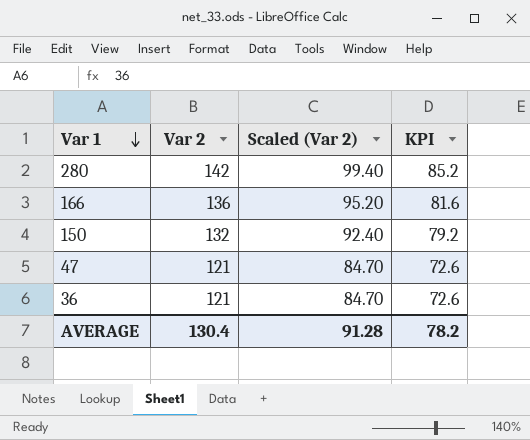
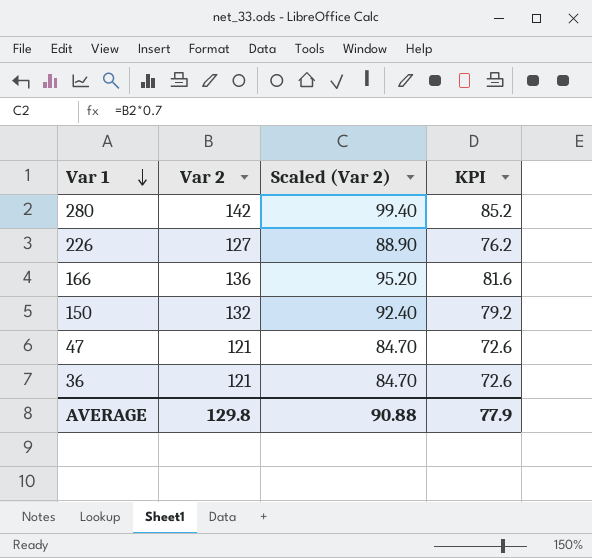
row 226: none -> 127 | 88.90 | 76.2
AVERAGE | Var 2: 130.4 -> 129.8
AVERAGE | Scaled (Var 2): 91.28 -> 90.88
AVERAGE | KPI: 78.2 -> 77.9

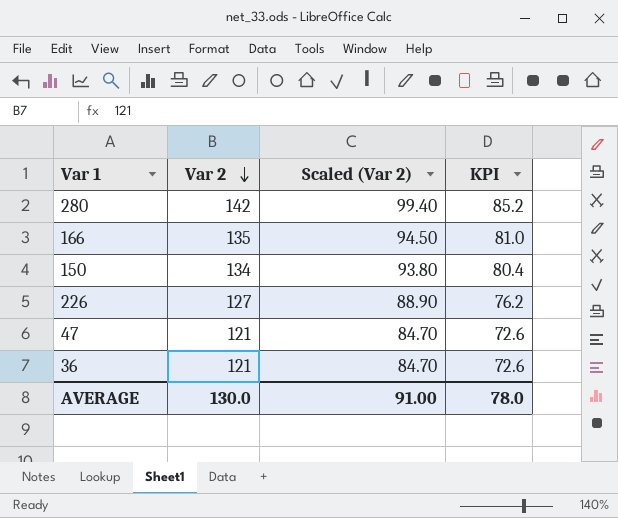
row order: Var 1 descending -> Var 2 descending
166 | Var 2: 136 -> 135
166 | Scaled (Var 2): 95.20 -> 94.50
166 | KPI: 81.6 -> 81.0
150 | Var 2: 132 -> 134
150 | Scaled (Var 2): 92.40 -> 93.80
150 | KPI: 79.2 -> 80.4
AVERAGE | Var 2: 129.8 -> 130.0
AVERAGE | Scaled (Var 2): 90.88 -> 91.00
AVERAGE | KPI: 77.9 -> 78.0

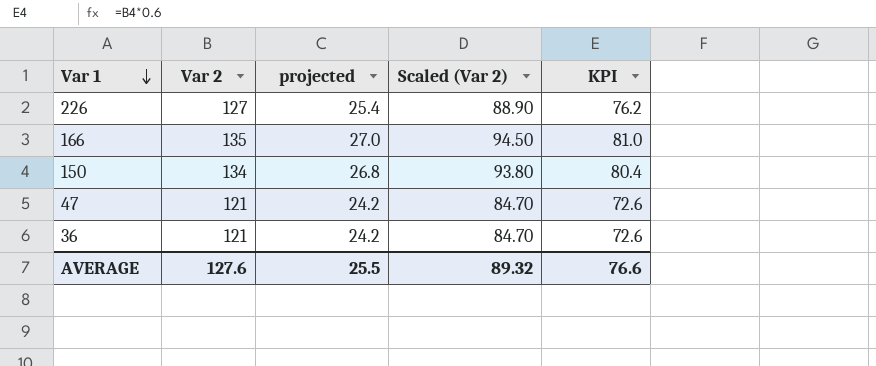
row order: Var 2 descending -> Var 1 descending
column projected | formula: none -> [Var 2] * 0.2
row 280: 142 | 99.40 | 85.2 -> none
AVERAGE | Var 2: 130.0 -> 127.6
AVERAGE | Scaled (Var 2): 91.00 -> 89.32
AVERAGE | KPI: 78.0 -> 76.6

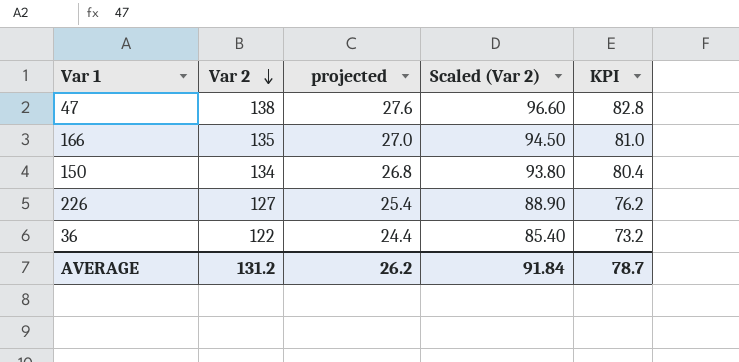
row order: Var 1 descending -> Var 2 descending
47 | Var 2: 121 -> 138
47 | projected: 24.2 -> 27.6
47 | Scaled (Var 2): 84.70 -> 96.60
47 | KPI: 72.6 -> 82.8
36 | Var 2: 121 -> 122
36 | projected: 24.2 -> 24.4
36 | Scaled (Var 2): 84.70 -> 85.40
36 | KPI: 72.6 -> 73.2
AVERAGE | Var 2: 127.6 -> 131.2
AVERAGE | projected: 25.5 -> 26.2
AVERAGE | Scaled (Var 2): 89.32 -> 91.84
AVERAGE | KPI: 76.6 -> 78.7

